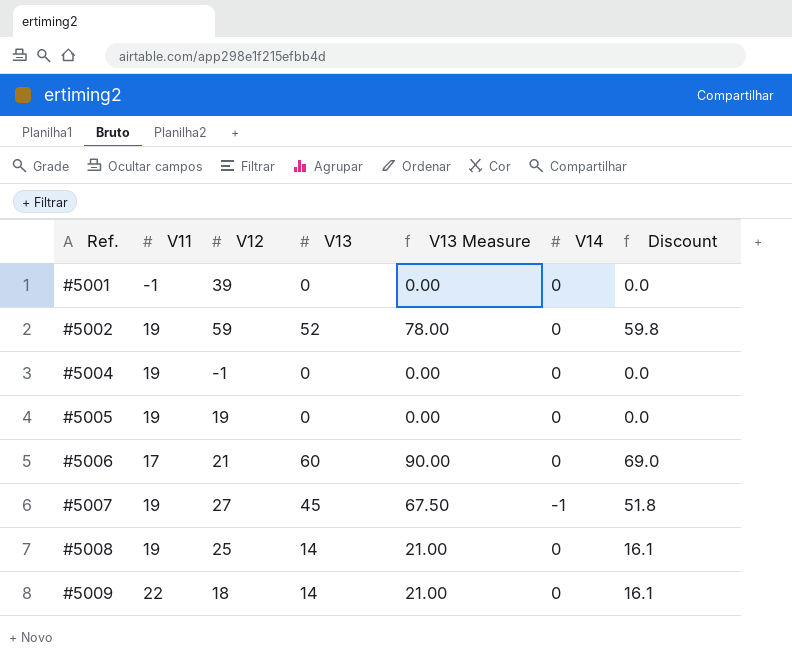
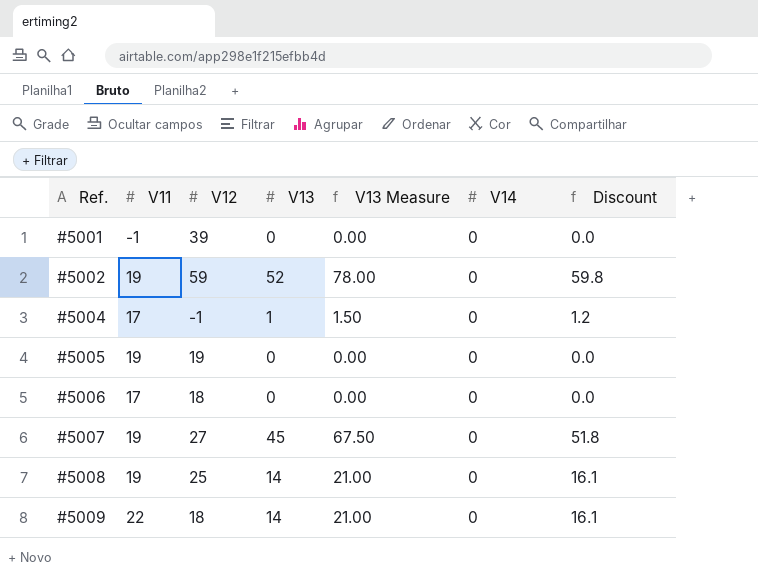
#5004 | V11: 19 -> 17
#5004 | V13: 0 -> 1
#5004 | V13 Measure: 0.00 -> 1.50
#5004 | Discount: 0.0 -> 1.2
#5006 | V12: 21 -> 18
#5006 | V13: 60 -> 0
#5006 | V13 Measure: 90.00 -> 0.00
#5006 | Discount: 69.0 -> 0.0
#5007 | V14: -1 -> 0

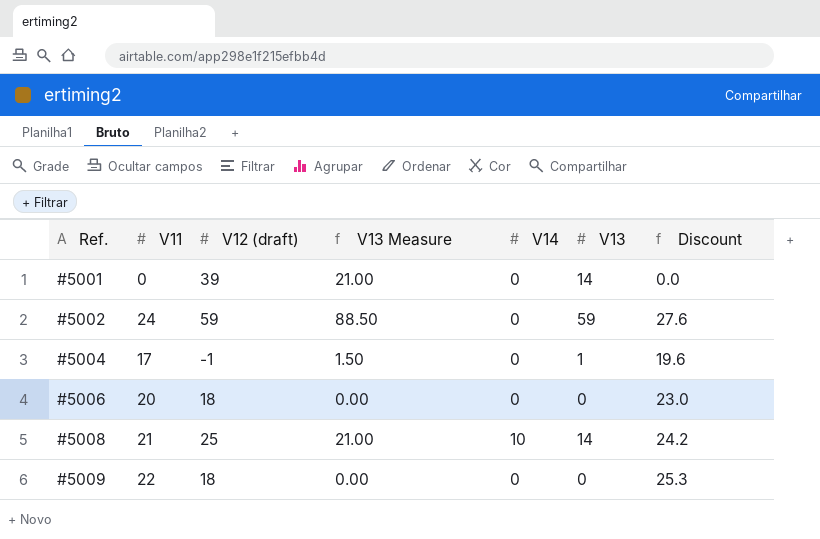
column name: V12 -> V12 (draft)
column V13 | position: 4 -> 6
column Discount | formula: [V13] * 1.15 -> [V11] * 1.15
row #5005: 19 | 19 | 0 | 0.00 | 0 | 0.0 -> none
row #5007: 19 | 27 | 45 | 67.50 | 0 | 51.8 -> none
#5001 | V11: -1 -> 0
#5001 | V13 Measure: 0.00 -> 21.00
#5001 | V13: 0 -> 14
#5002 | V11: 19 -> 24
#5002 | V13 Measure: 78.00 -> 88.50
#5002 | V13: 52 -> 59
#5006 | V11: 17 -> 20
#5008 | V11: 19 -> 21
#5008 | V14: 0 -> 10
#5009 | V13 Measure: 21.00 -> 0.00
#5009 | V13: 14 -> 0

